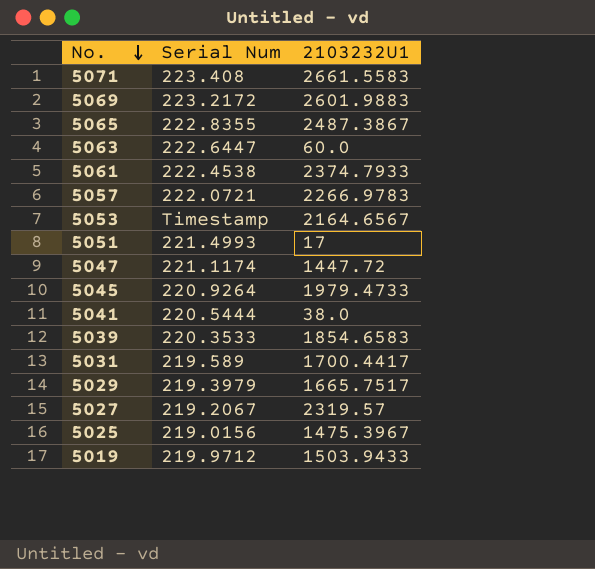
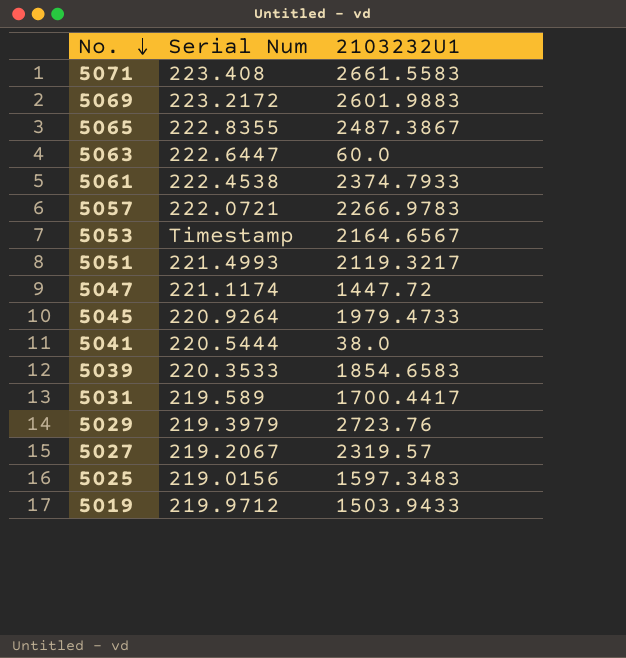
5051 | 2103232U1: 17 -> 2119.3217
5029 | 2103232U1: 1665.7517 -> 2723.76
5025 | 2103232U1: 1475.3967 -> 1597.3483

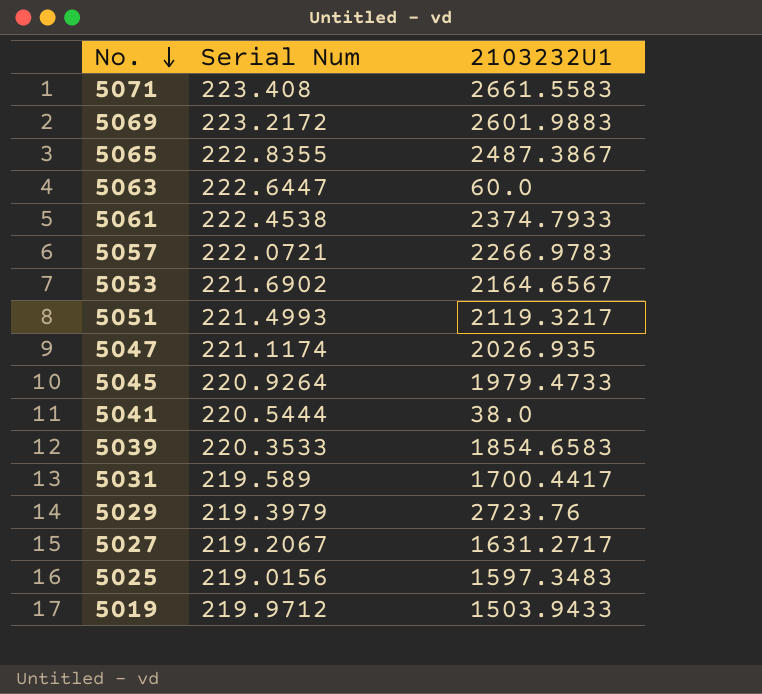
5053 | Serial Num: Timestamp -> 221.6902
5047 | 2103232U1: 1447.72 -> 2026.935
5027 | 2103232U1: 2319.57 -> 1631.2717

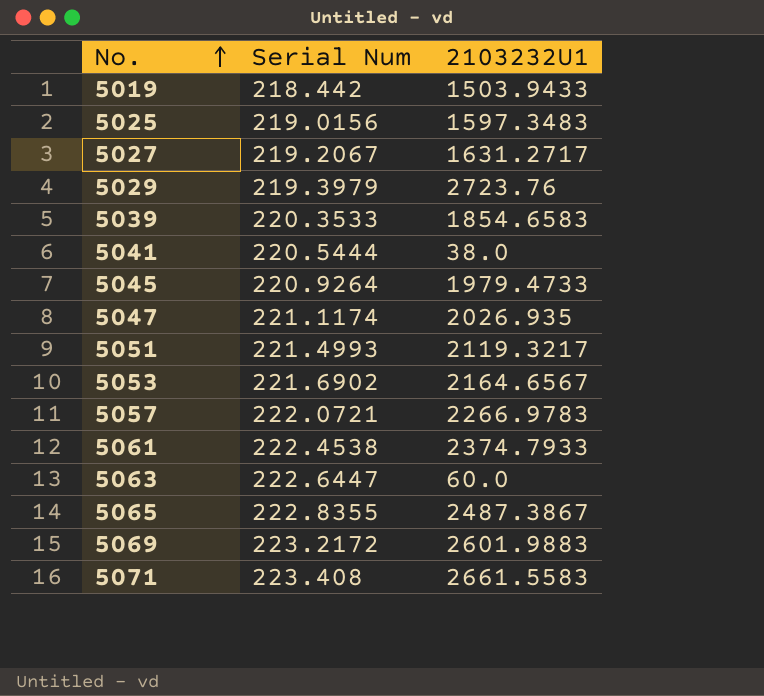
row order: No. descending -> No. ascending
row 5031: 219.589 | 1700.4417 -> none
5019 | Serial Num: 219.9712 -> 218.442

